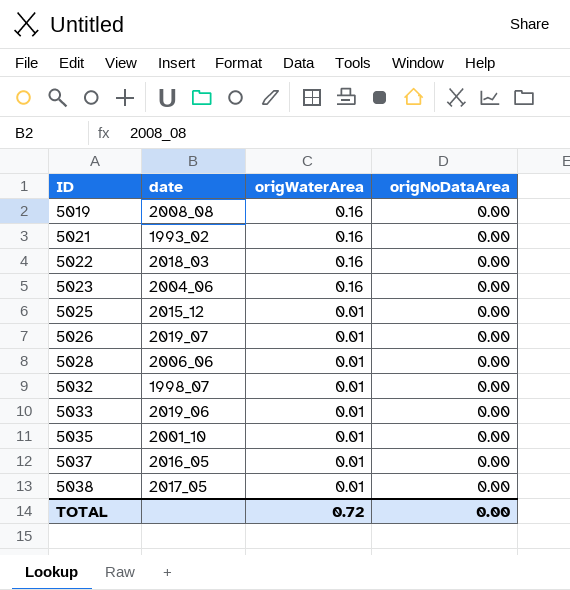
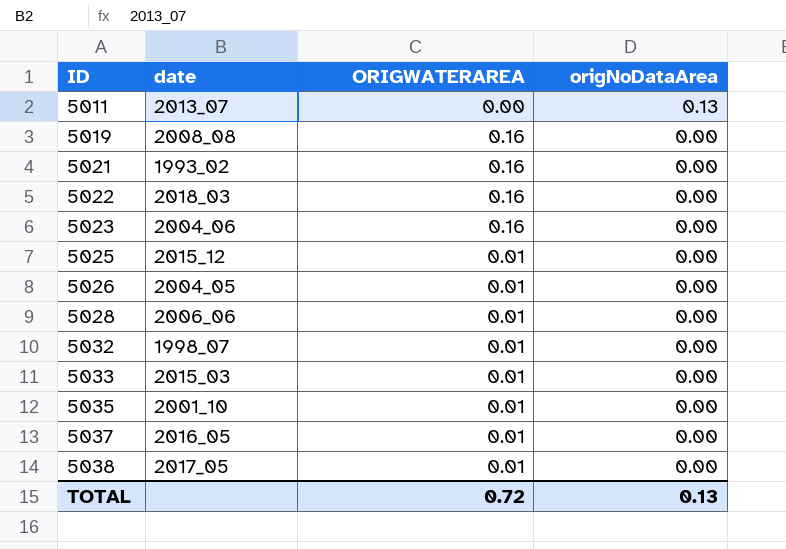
column name: origWaterArea -> ORIGWATERAREA
row 5011: none -> 2013_07 | 0.00 | 0.13
5026 | date: 2019_07 -> 2004_05
5033 | date: 2019_06 -> 2015_03
TOTAL | origNoDataArea: 0.00 -> 0.13

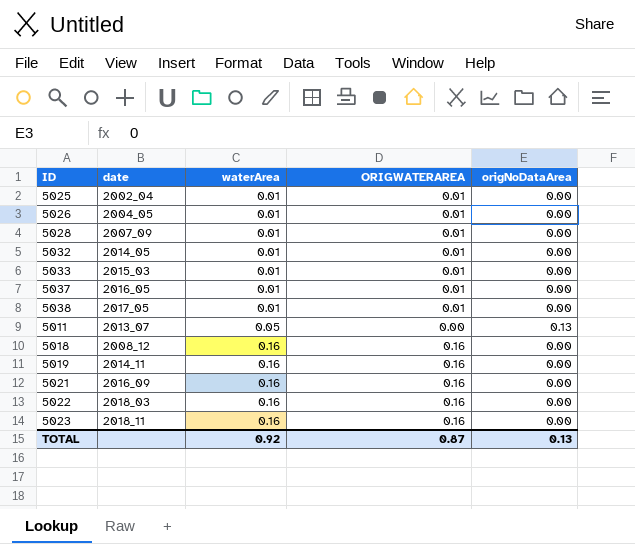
row order: ID ascending -> waterArea ascending
column waterArea | position: none -> 3
row 5035: 2001_10 | 0.01 | 0.00 -> none
5025 | date: 2015_12 -> 2002_04
5028 | date: 2006_06 -> 2007_09
5032 | date: 1998_07 -> 2014_05
row 5018: none -> 2008_12 | 0.16 | 0.16 | 0.00
5019 | date: 2008_08 -> 2014_11
5021 | date: 1993_02 -> 2016_09
5023 | date: 2004_06 -> 2018_11
TOTAL | ORIGWATERAREA: 0.72 -> 0.87

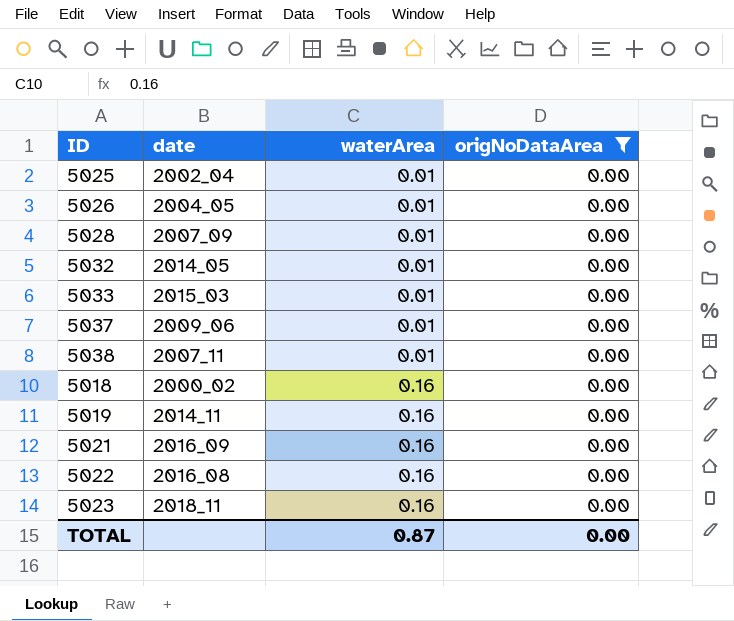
filter: none -> origNoDataArea = 0.00
column ORIGWATERAREA | position: 4 -> none
5037 | date: 2016_05 -> 2009_06
5038 | date: 2017_05 -> 2007_11
5018 | date: 2008_12 -> 2000_02
5022 | date: 2018_03 -> 2016_08
TOTAL | waterArea: 0.92 -> 0.87
TOTAL | origNoDataArea: 0.13 -> 0.00

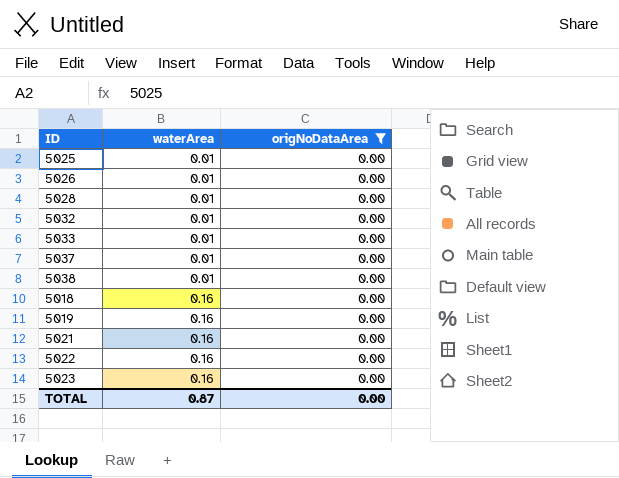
column date | position: 2 -> none

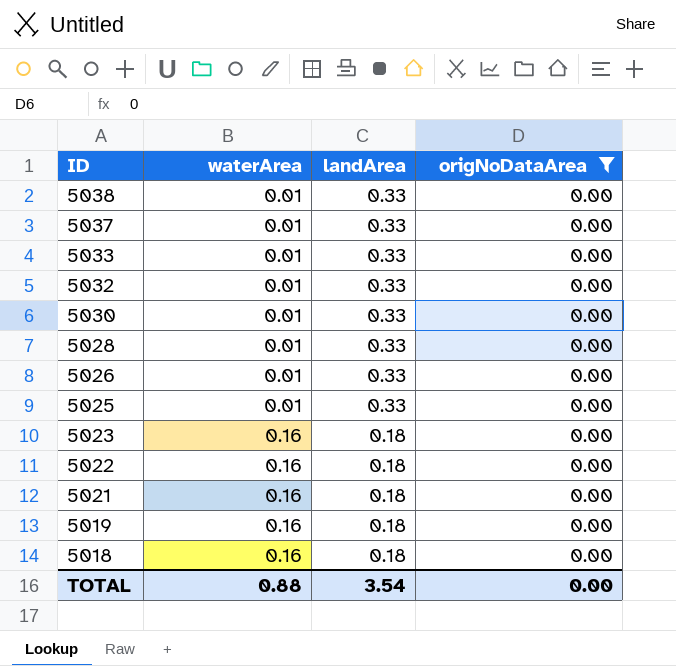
row order: waterArea ascending -> ID descending
column landArea | position: none -> 3
row 5030: none -> 0.01 | 0.33 | 0.00
TOTAL | waterArea: 0.87 -> 0.88

